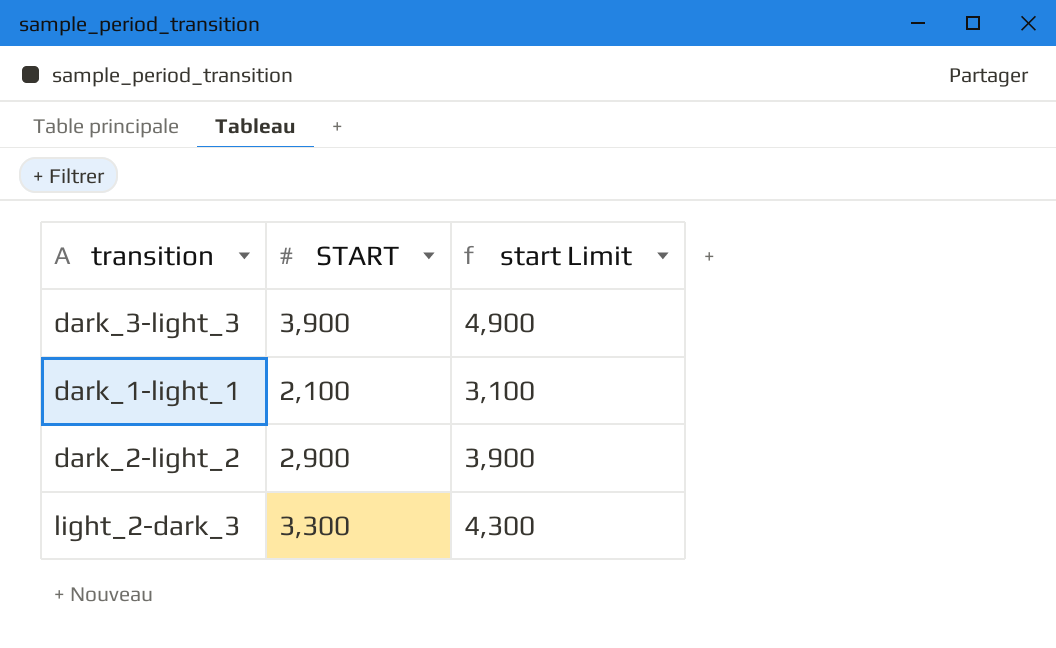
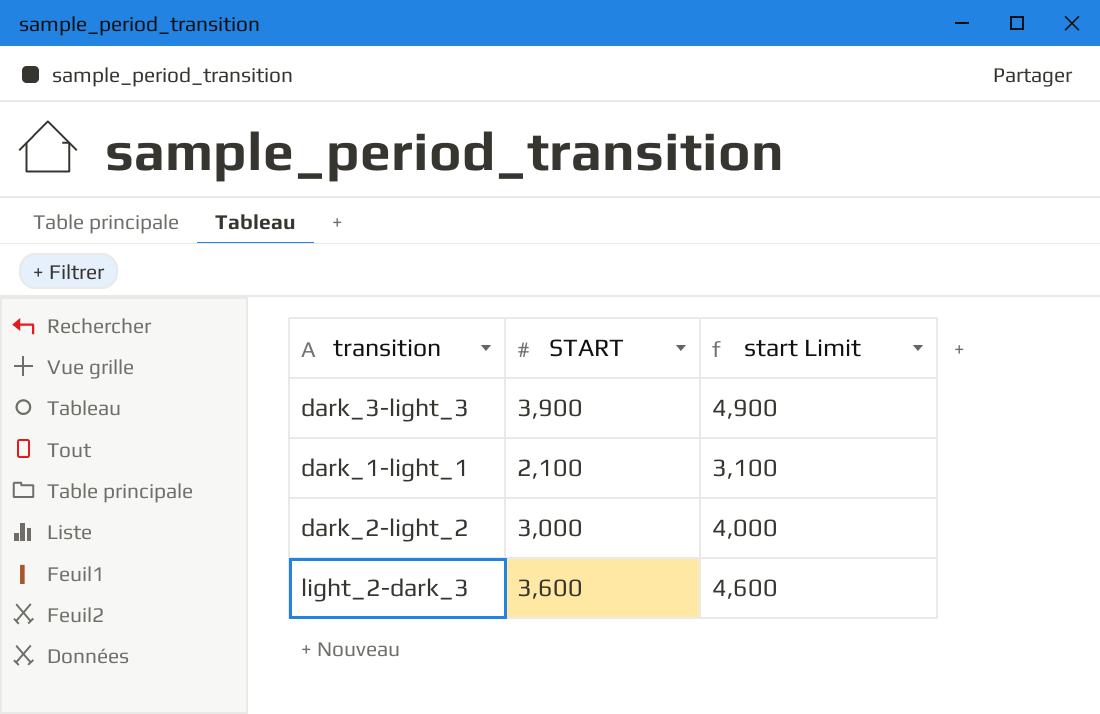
dark_2-light_2 | START: 2,900 -> 3,000
dark_2-light_2 | start Limit: 3,900 -> 4,000
light_2-dark_3 | START: 3,300 -> 3,600
light_2-dark_3 | start Limit: 4,300 -> 4,600

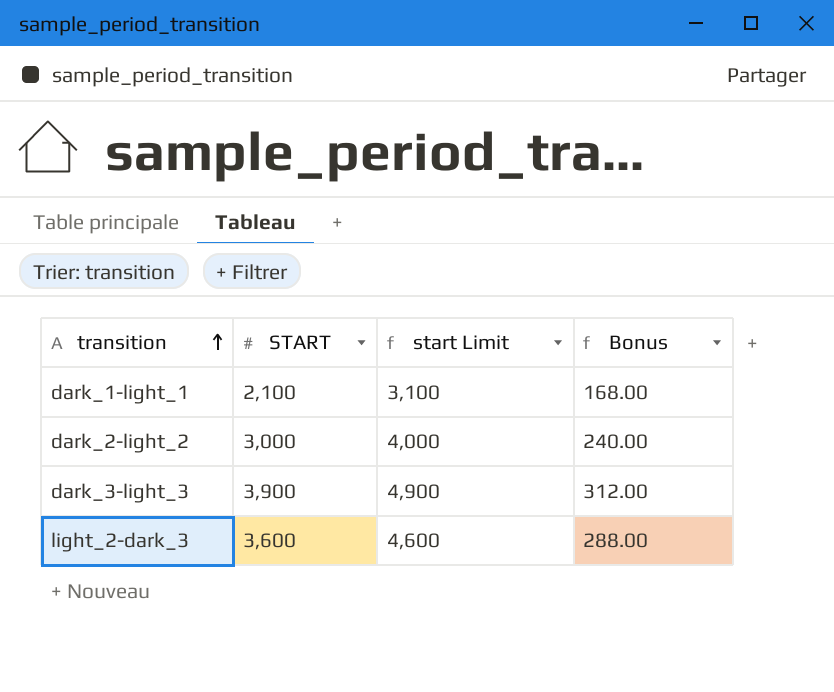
row order: none -> transition ascending
column Bonus | formula: none -> [START] * 0.08

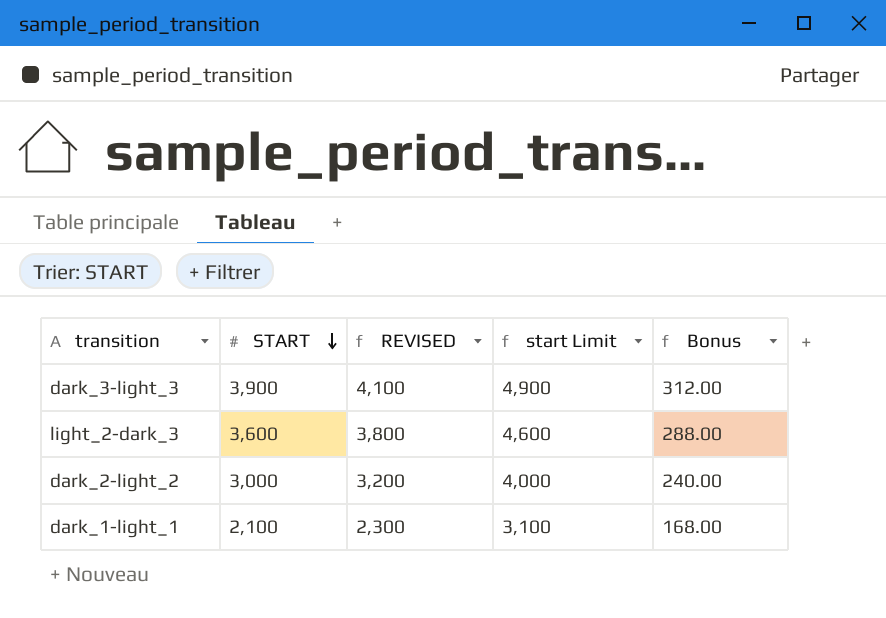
row order: transition ascending -> START descending
column REVISED | formula: none -> [START] + 200

